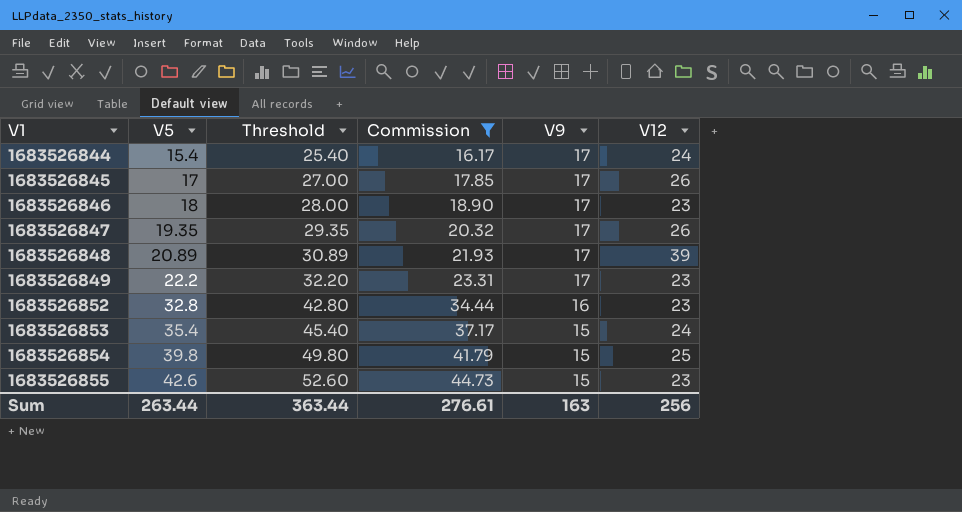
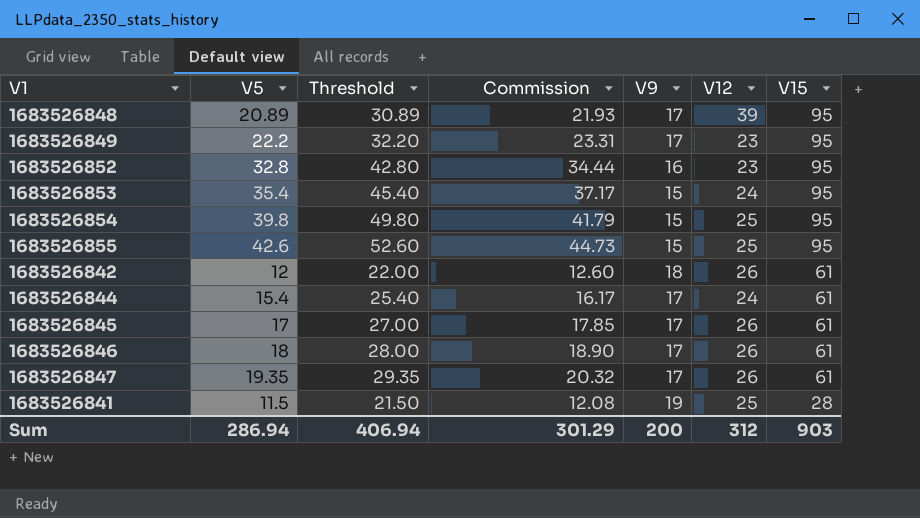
filter: Commission >= 16.17 -> none
row order: V1 ascending -> V15 descending
column V15 | position: none -> 7
1683526855 | V12: 23 -> 25
1683526846 | V12: 23 -> 26
Sum | V5: 263.44 -> 286.94
Sum | Threshold: 363.44 -> 406.94
Sum | Commission: 276.61 -> 301.29
Sum | V9: 163 -> 200
Sum | V12: 256 -> 312

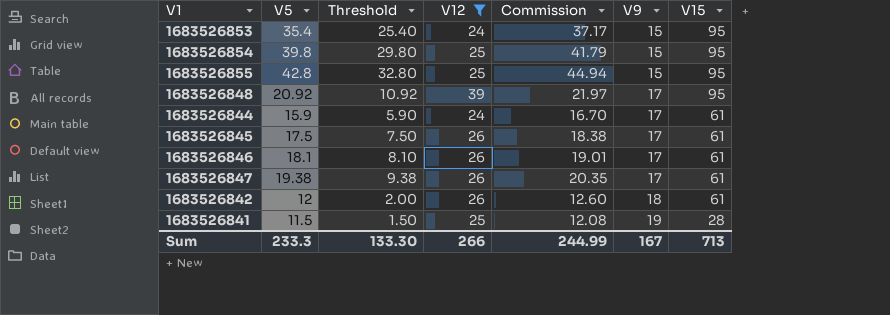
filter: none -> V12 != 23
row order: V15 descending -> V9 ascending
column Threshold | formula: [V5] + 10 -> [V5] - 10
column V12 | position: 6 -> 4
1683526855 | V5: 42.6 -> 42.8
1683526855 | Commission: 44.73 -> 44.94
1683526848 | V5: 20.89 -> 20.92
1683526848 | Commission: 21.93 -> 21.97
1683526844 | V5: 15.4 -> 15.9
1683526844 | Commission: 16.17 -> 16.70
1683526845 | V5: 17 -> 17.5
1683526845 | Commission: 17.85 -> 18.38
1683526846 | V5: 18 -> 18.1
1683526846 | Commission: 18.90 -> 19.01
1683526847 | V5: 19.35 -> 19.38
1683526847 | Commission: 20.32 -> 20.35
Sum | V5: 286.94 -> 233.3
Sum | Threshold: 406.94 -> 133.30
Sum | V12: 312 -> 266
Sum | Commission: 301.29 -> 244.99
Sum | V9: 200 -> 167
Sum | V15: 903 -> 713

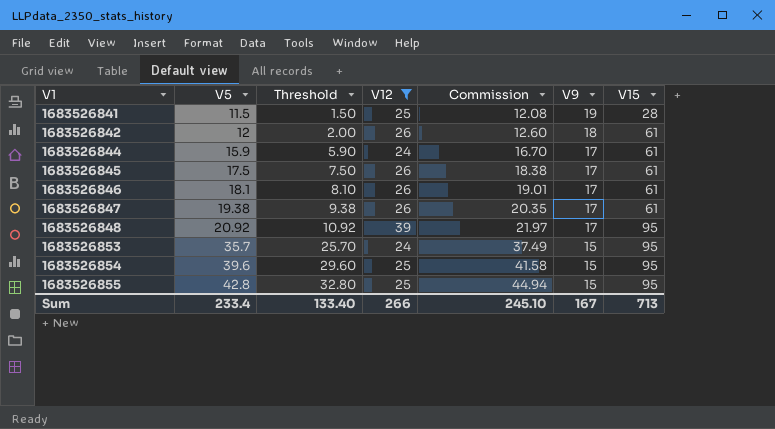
row order: V9 ascending -> V1 ascending
1683526853 | V5: 35.4 -> 35.7
1683526853 | Threshold: 25.40 -> 25.70
1683526853 | Commission: 37.17 -> 37.49
1683526854 | V5: 39.8 -> 39.6
1683526854 | Threshold: 29.80 -> 29.60
1683526854 | Commission: 41.79 -> 41.58
Sum | V5: 233.3 -> 233.4
Sum | Threshold: 133.30 -> 133.40
Sum | Commission: 244.99 -> 245.10

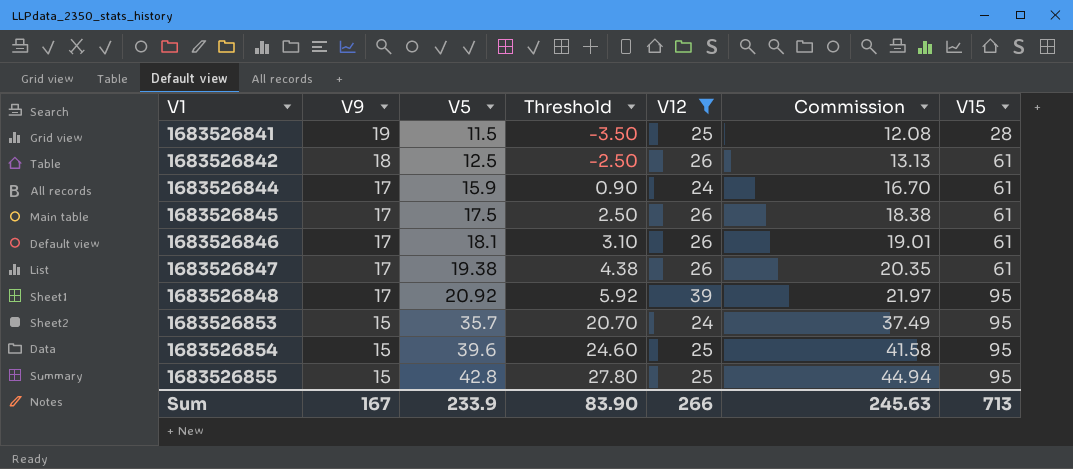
column V9 | position: 6 -> 2
column Threshold | formula: [V5] - 10 -> [V5] - 15
1683526842 | V5: 12 -> 12.5
1683526842 | Commission: 12.60 -> 13.13
Sum | V5: 233.4 -> 233.9
Sum | Threshold: 133.40 -> 83.90
Sum | Commission: 245.10 -> 245.63

